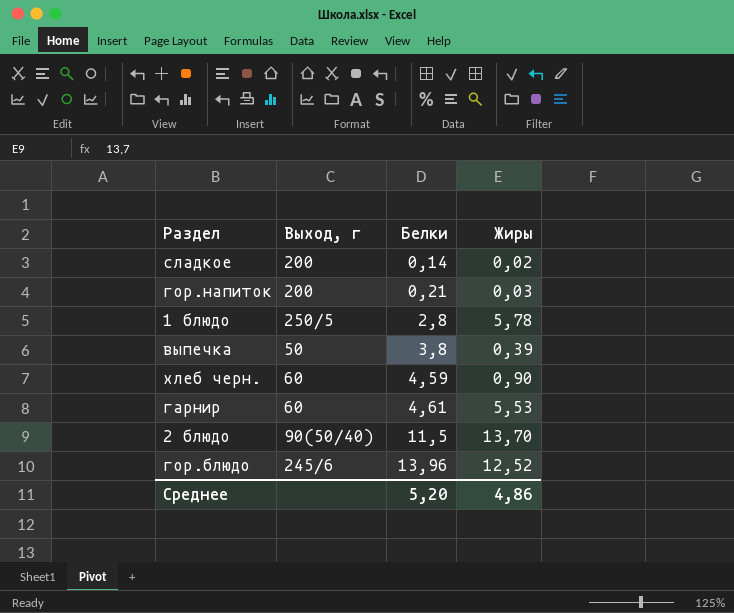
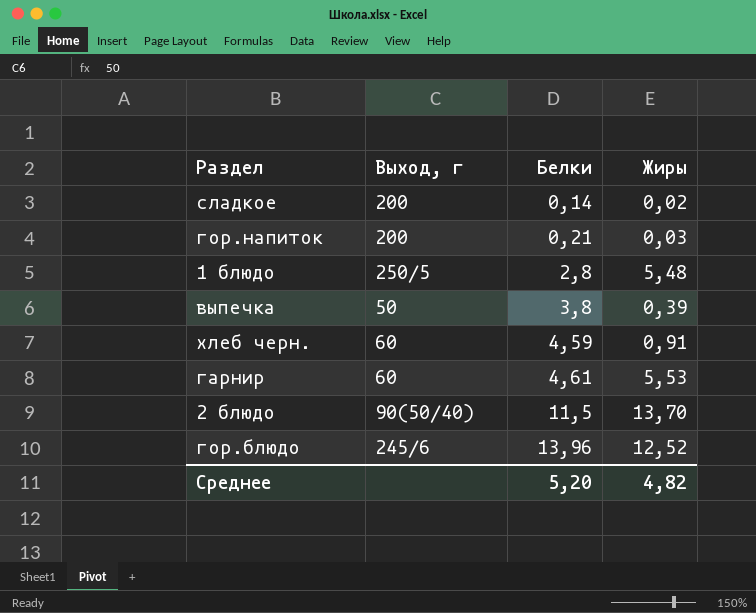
1 блюдо | Жиры: 5,78 -> 5,48
хлеб черн. | Жиры: 0,90 -> 0,91
Среднее | Жиры: 4,86 -> 4,82

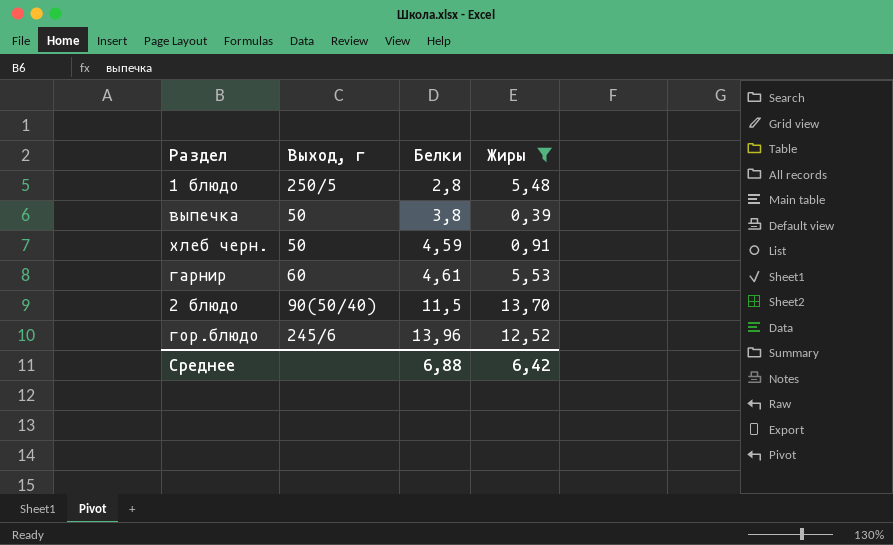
filter: none -> Жиры >= 0,39
хлеб черн. | Выход, г: 60 -> 50
Среднее | Белки: 5,20 -> 6,88
Среднее | Жиры: 4,82 -> 6,42

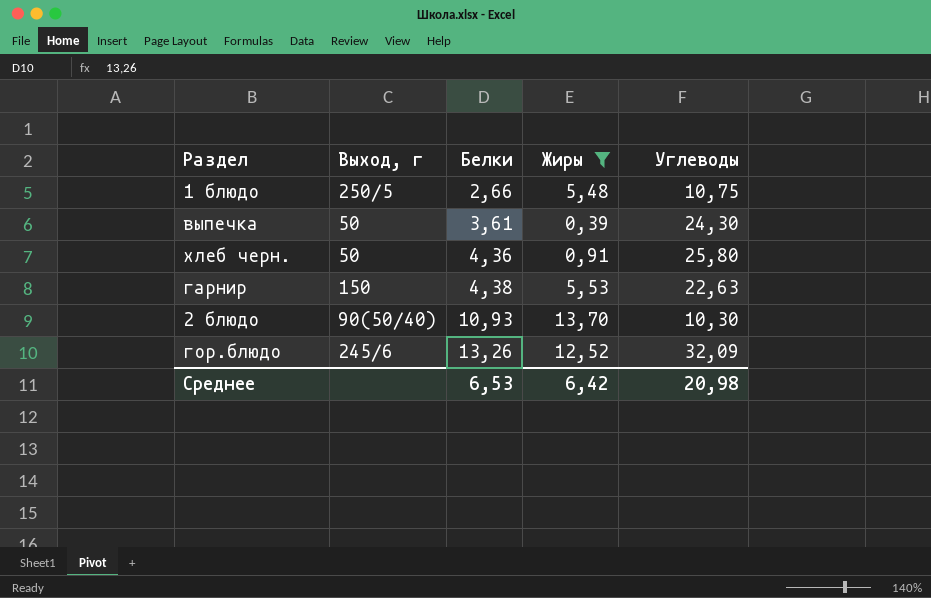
column Углеводы | position: none -> 5
1 блюдо | Белки: 2,8 -> 2,66
выпечка | Белки: 3,8 -> 3,61
хлеб черн. | Белки: 4,59 -> 4,36
гарнир | Выход, г: 60 -> 150
гарнир | Белки: 4,61 -> 4,38
2 блюдо | Белки: 11,5 -> 10,93
гор.блюдо | Белки: 13,96 -> 13,26
Среднее | Белки: 6,88 -> 6,53

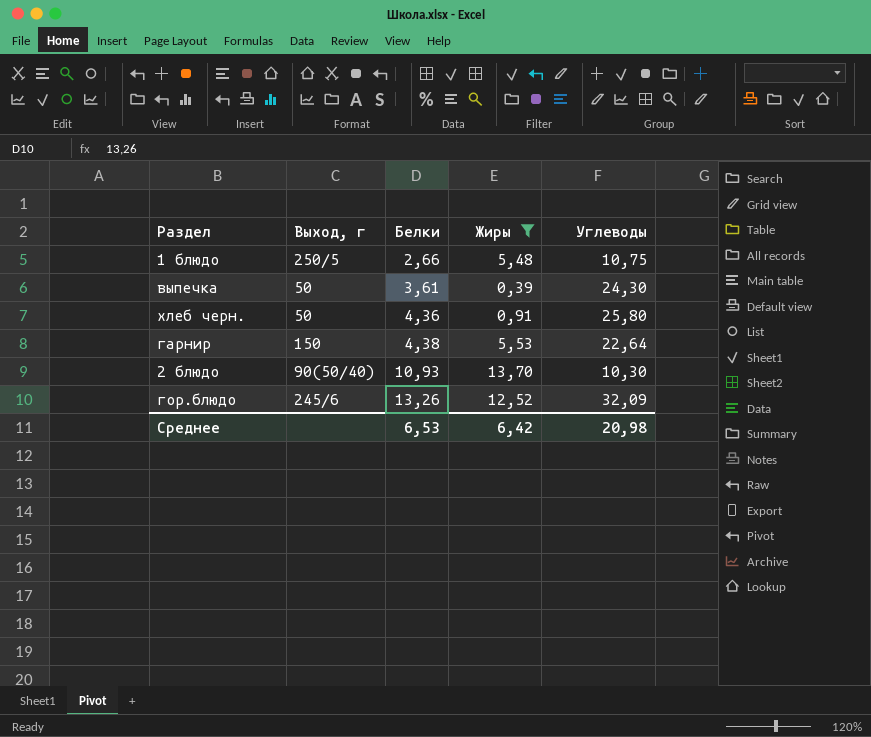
гарнир | Углеводы: 22,63 -> 22,64

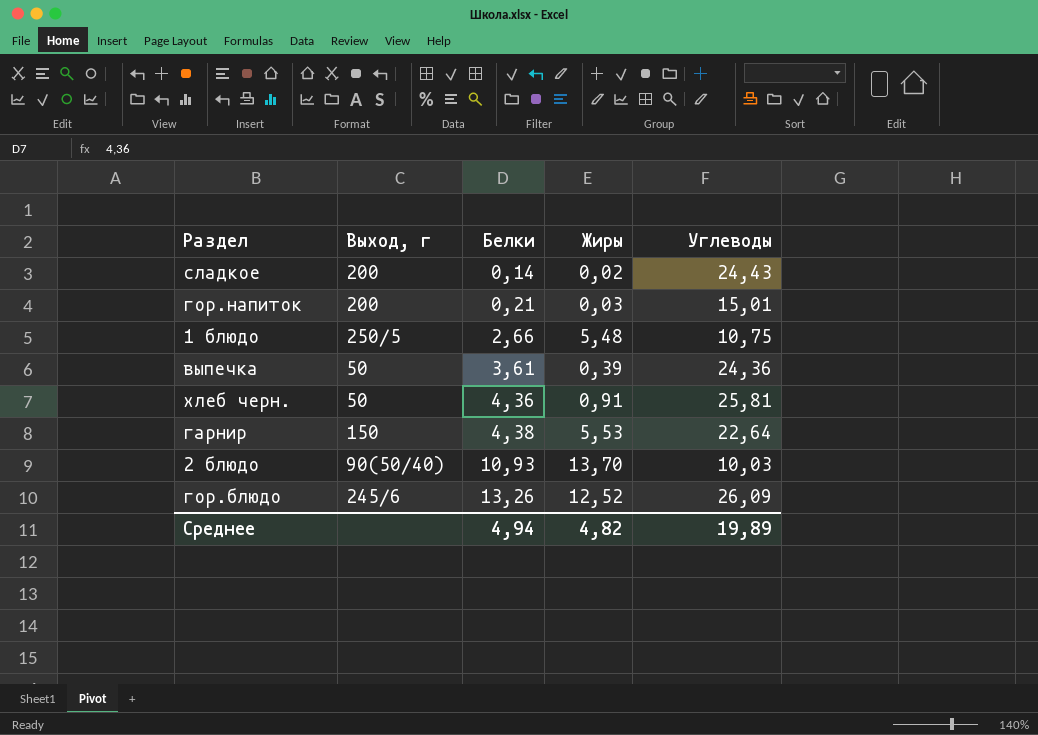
filter: Жиры >= 0,39 -> none
выпечка | Углеводы: 24,30 -> 24,36
хлеб черн. | Углеводы: 25,80 -> 25,81
2 блюдо | Углеводы: 10,30 -> 10,03
гор.блюдо | Углеводы: 32,09 -> 26,09
Среднее | Белки: 6,53 -> 4,94
Среднее | Жиры: 6,42 -> 4,82
Среднее | Углеводы: 20,98 -> 19,89

